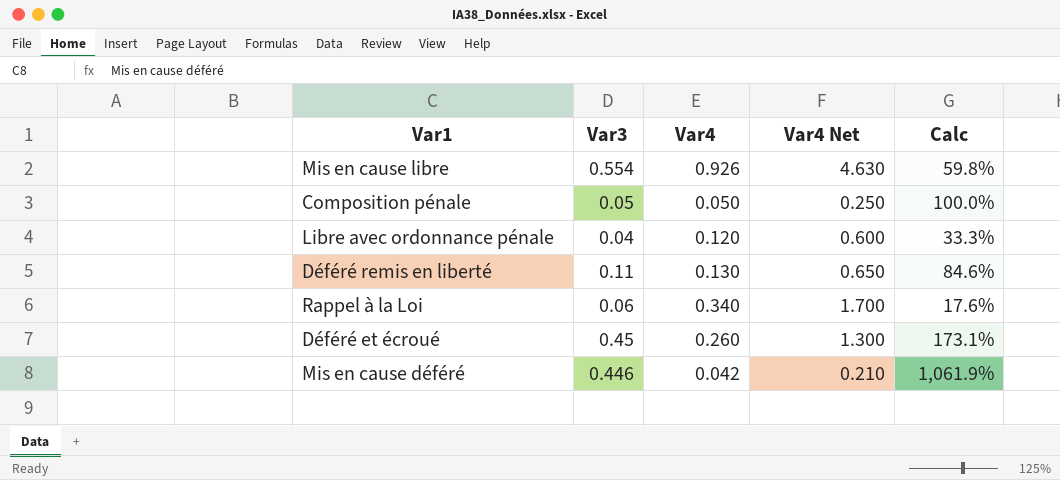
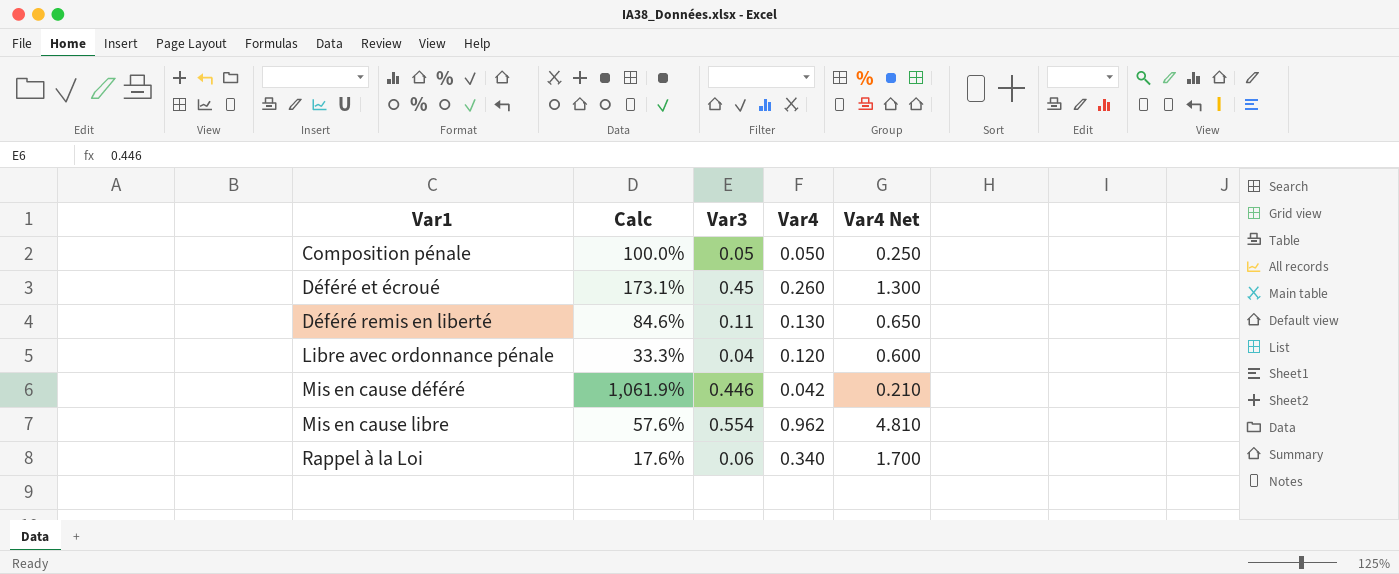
row order: none -> Var1 ascending
column Calc | position: 5 -> 2
Mis en cause libre | Calc: 59.8% -> 57.6%
Mis en cause libre | Var4: 0.926 -> 0.962
Mis en cause libre | Var4 Net: 4.630 -> 4.810

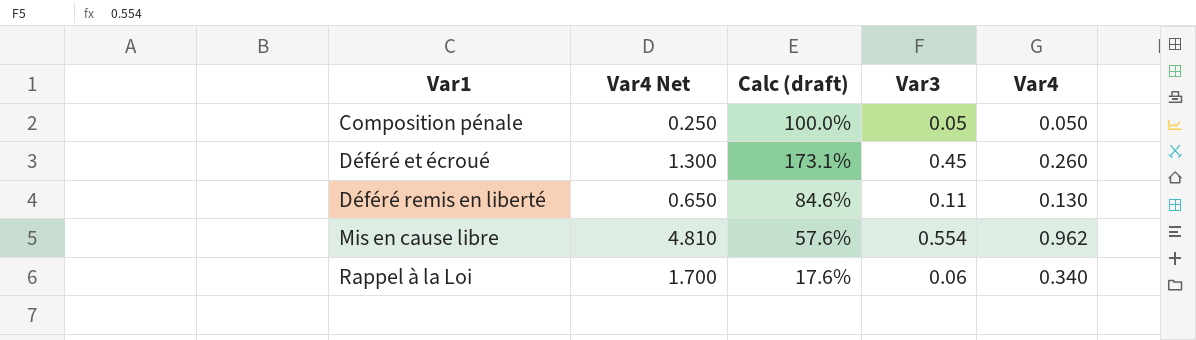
column Var4 Net | position: 5 -> 2
column name: Calc -> Calc (draft)
row Libre avec ordonnance pénale: 33.3% | 0.04 | 0.120 | 0.600 -> none
row Mis en cause déféré: 1,061.9% | 0.446 | 0.042 | 0.210 -> none

